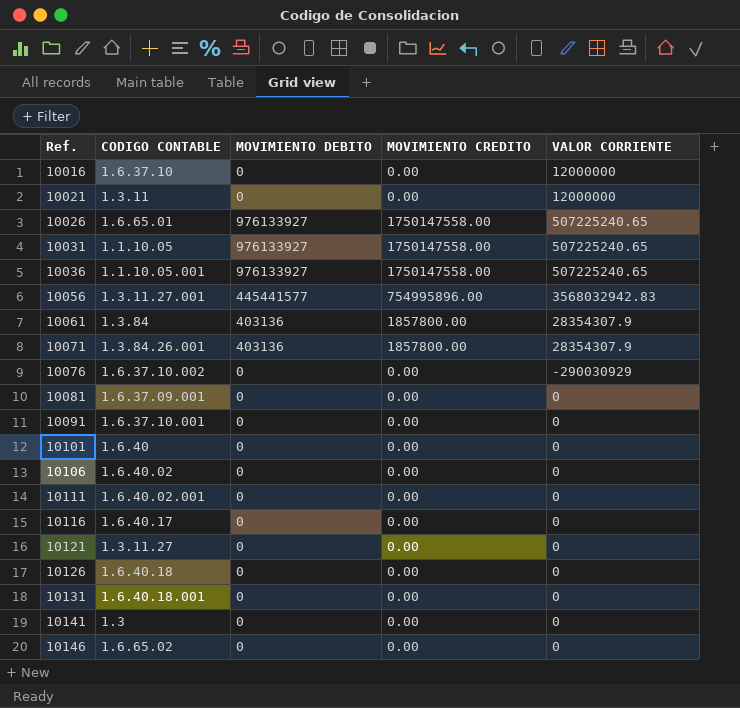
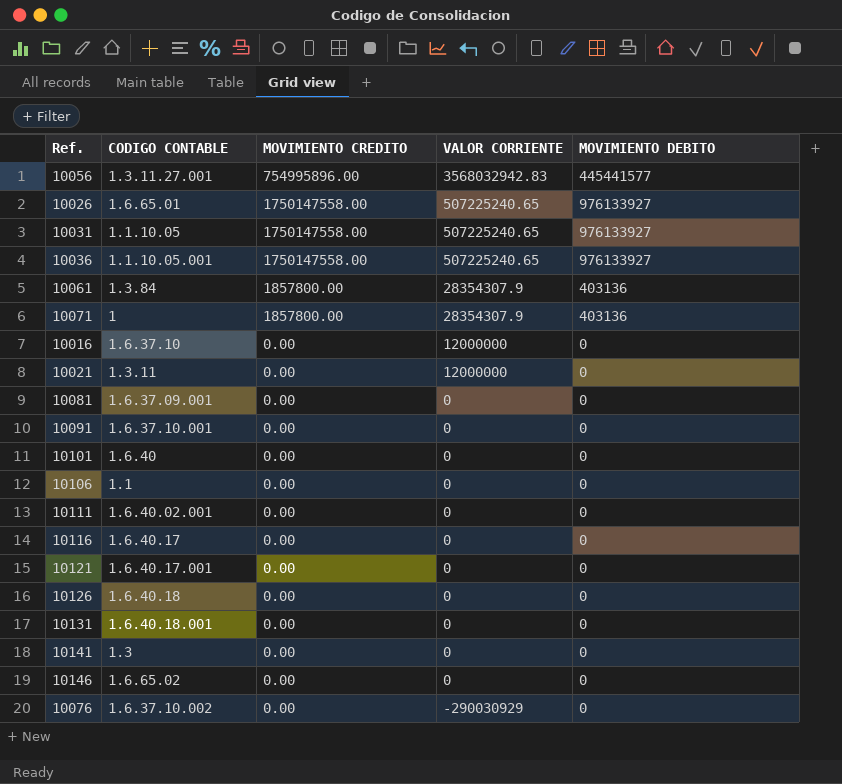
row order: Ref. ascending -> VALOR CORRIENTE descending
column MOVIMIENTO DEBITO | position: 3 -> 5
10071 | CODIGO CONTABLE: 1.3.84.26.001 -> 1
10106 | CODIGO CONTABLE: 1.6.40.02 -> 1.1
10121 | CODIGO CONTABLE: 1.3.11.27 -> 1.6.40.17.001

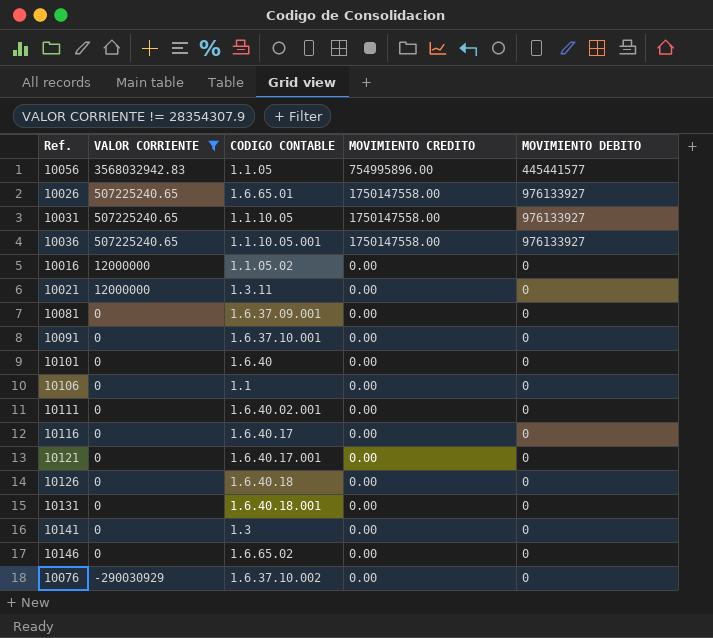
filter: none -> VALOR CORRIENTE != 28354307.9
column VALOR CORRIENTE | position: 4 -> 2
10056 | CODIGO CONTABLE: 1.3.11.27.001 -> 1.1.05
10016 | CODIGO CONTABLE: 1.6.37.10 -> 1.1.05.02

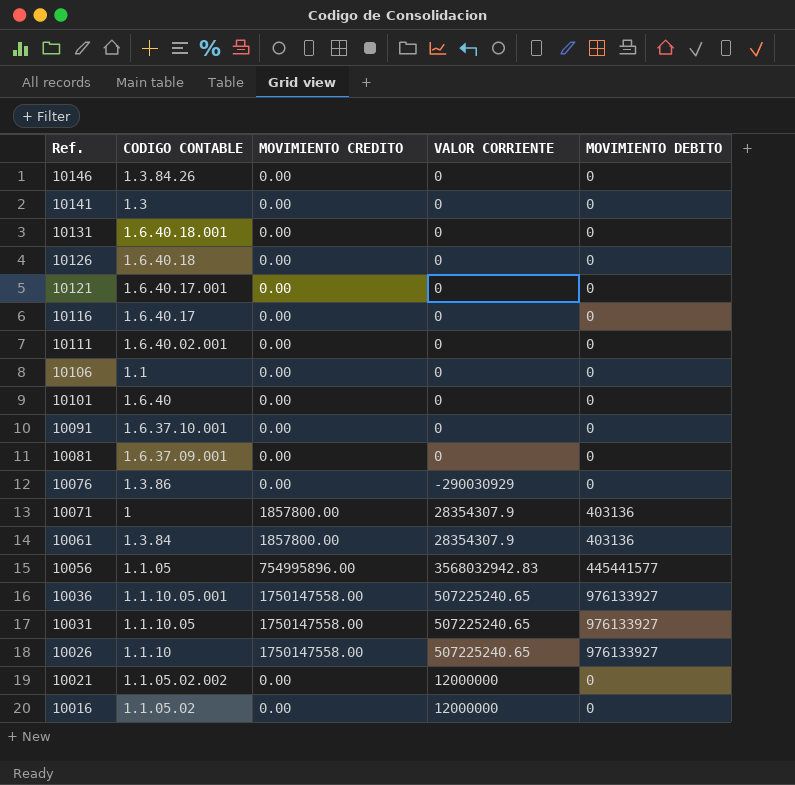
filter: VALOR CORRIENTE != 28354307.9 -> none
row order: VALOR CORRIENTE descending -> Ref. descending
column VALOR CORRIENTE | position: 2 -> 4
10146 | CODIGO CONTABLE: 1.6.65.02 -> 1.3.84.26
10076 | CODIGO CONTABLE: 1.6.37.10.002 -> 1.3.86
10026 | CODIGO CONTABLE: 1.6.65.01 -> 1.1.10
10021 | CODIGO CONTABLE: 1.3.11 -> 1.1.05.02.002

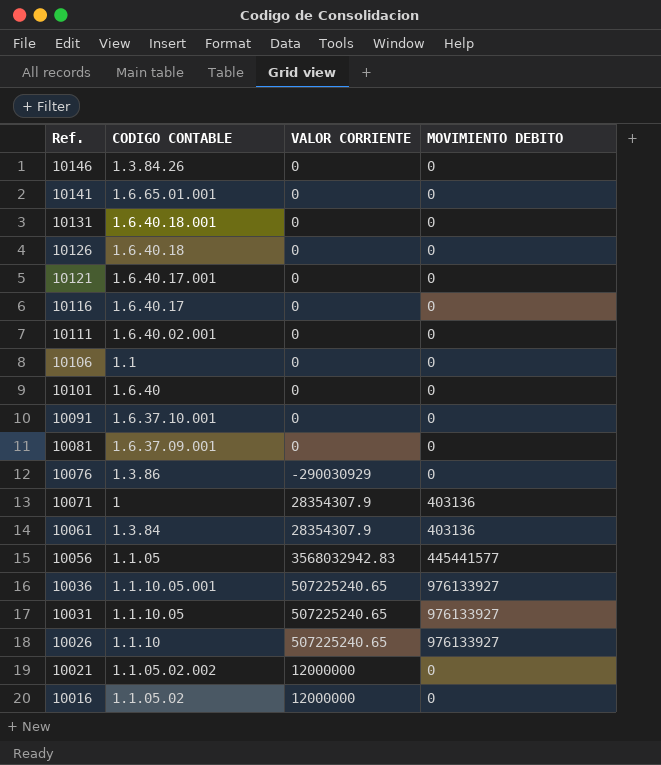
column MOVIMIENTO CREDITO | position: 3 -> none
10141 | CODIGO CONTABLE: 1.3 -> 1.6.65.01.001

